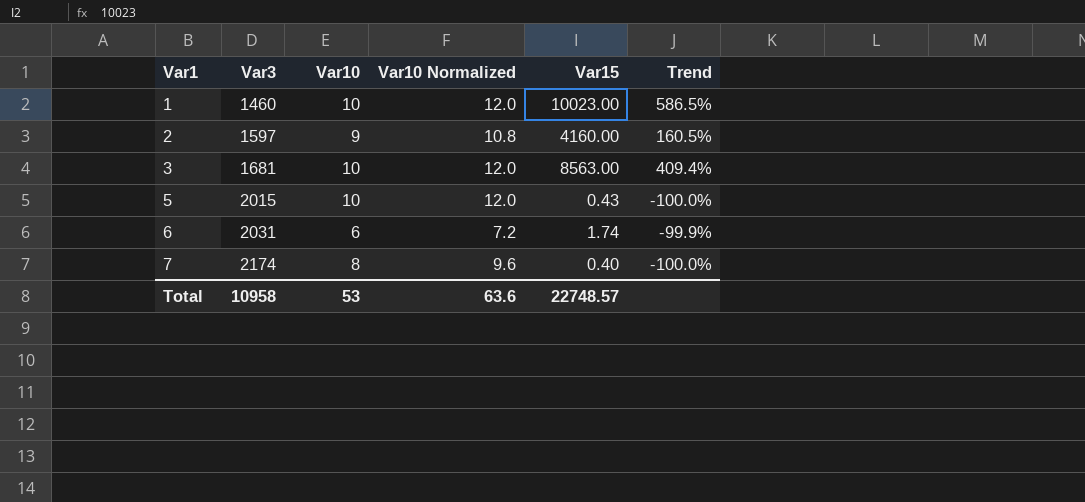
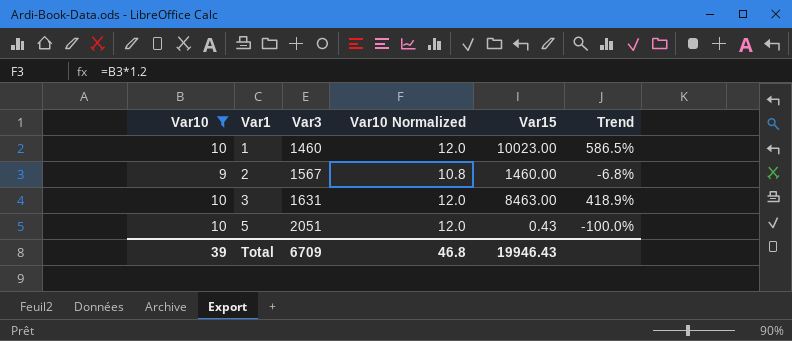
filter: none -> Var10 >= 9
column Var10 | position: 3 -> 1
2 | Var3: 1597 -> 1567
2 | Var15: 4160.00 -> 1460.00
2 | Trend: 160.5% -> -6.8%
3 | Var3: 1681 -> 1631
3 | Var15: 8563.00 -> 8463.00
3 | Trend: 409.4% -> 418.9%
5 | Var3: 2015 -> 2051
Total | Var10: 53 -> 39
Total | Var3: 10958 -> 6709
Total | Var10 Normalized: 63.6 -> 46.8
Total | Var15: 22748.57 -> 19946.43

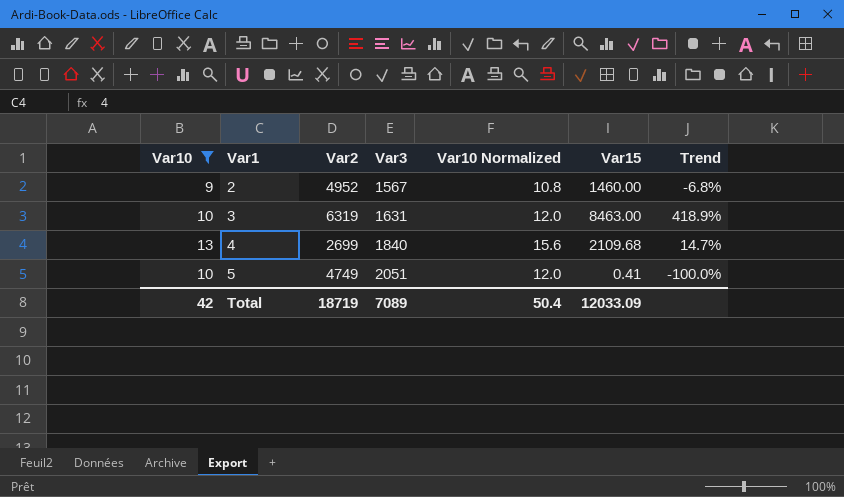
column Var2 | position: none -> 3
row 1: 10 | 1460 | 12.0 | 10023.00 | 586.5% -> none
row 4: none -> 13 | 2699 | 1840 | 15.6 | 2109.68 | 14.7%
5 | Var15: 0.43 -> 0.41
Total | Var10: 39 -> 42
Total | Var3: 6709 -> 7089
Total | Var10 Normalized: 46.8 -> 50.4
Total | Var15: 19946.43 -> 12033.09

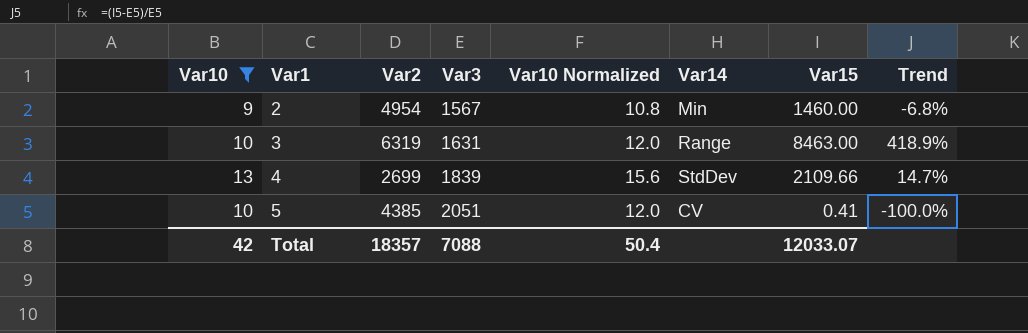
column Var14 | position: none -> 6
2 | Var2: 4952 -> 4954
4 | Var3: 1840 -> 1839
4 | Var15: 2109.68 -> 2109.66
5 | Var2: 4749 -> 4385
Total | Var2: 18719 -> 18357
Total | Var3: 7089 -> 7088
Total | Var15: 12033.09 -> 12033.07

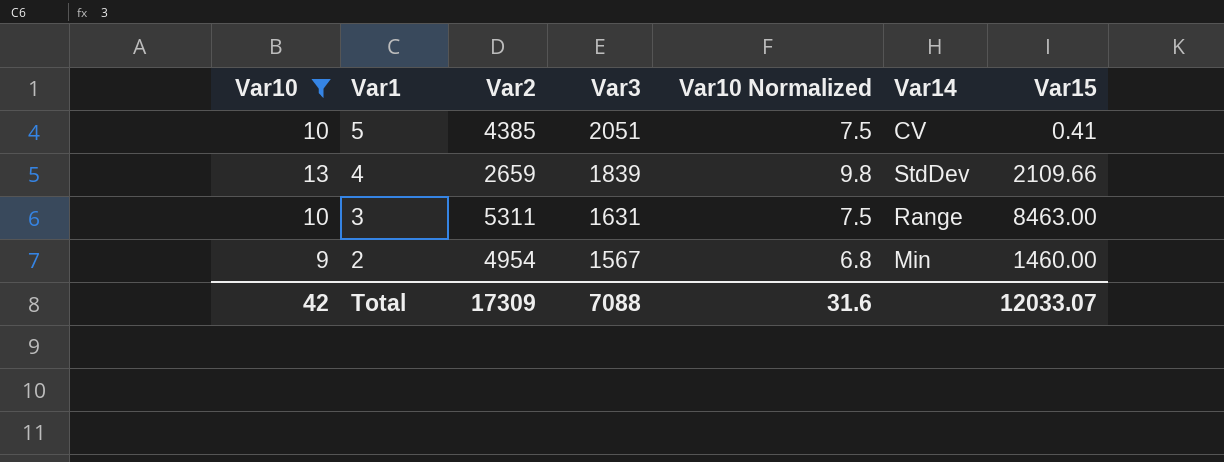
row order: Var1 ascending -> Var1 descending
column Trend | formula: ([Var15] - [Var3]) / [Var3] -> none
column Var10 Normalized | formula: [Var10] * 1.2 -> [Var10] * 0.75
4 | Var2: 2699 -> 2659
3 | Var2: 6319 -> 5311
Total | Var2: 18357 -> 17309
Total | Var10 Normalized: 50.4 -> 31.6

